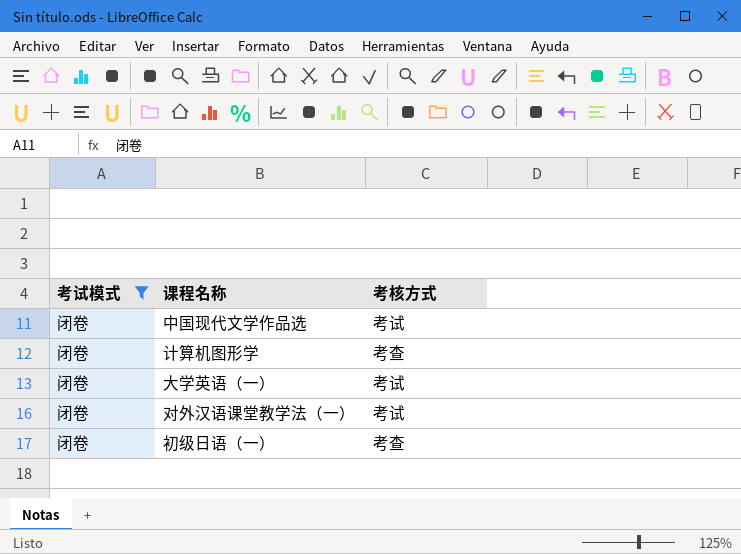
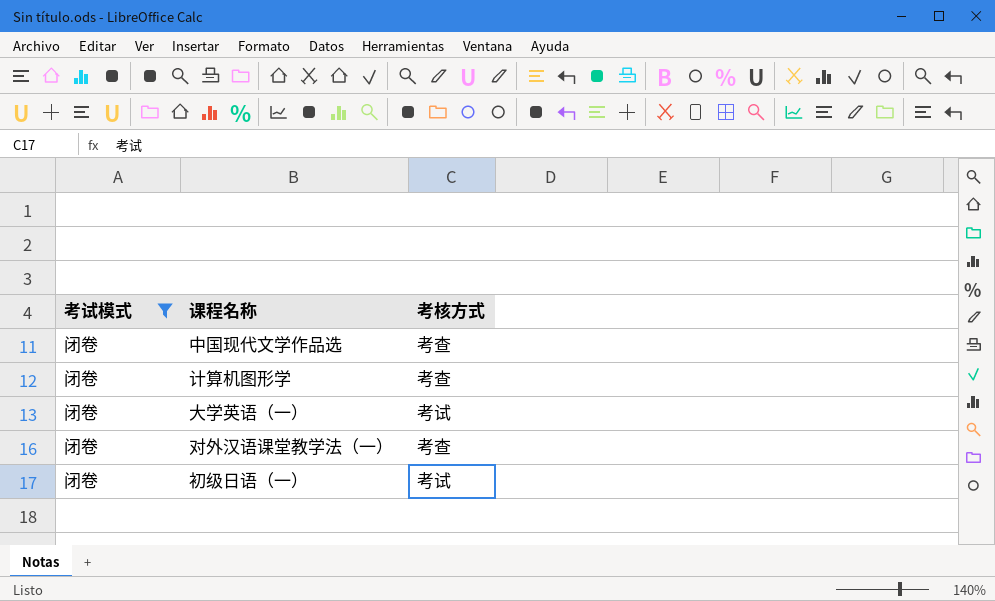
中国现代文学作品选 | 考核方式: 考试 -> 考查
对外汉语课堂教学法（一） | 考核方式: 考试 -> 考查
初级日语（一） | 考核方式: 考查 -> 考试

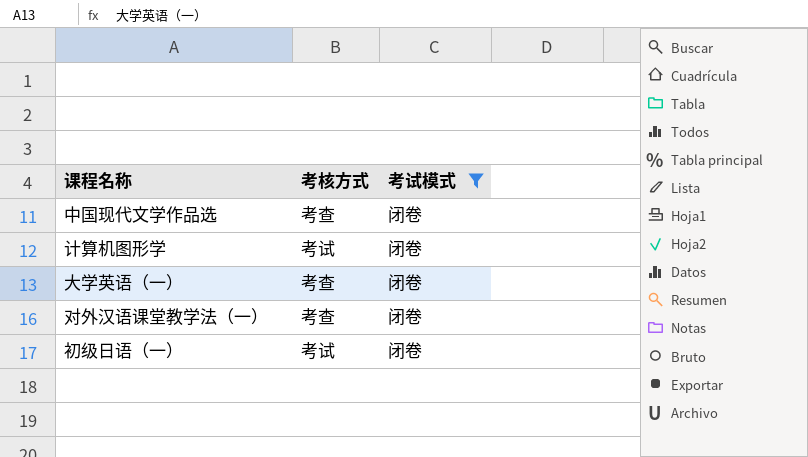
column 考试模式 | position: 1 -> 3
计算机图形学 | 考核方式: 考查 -> 考试
大学英语（一） | 考核方式: 考试 -> 考查

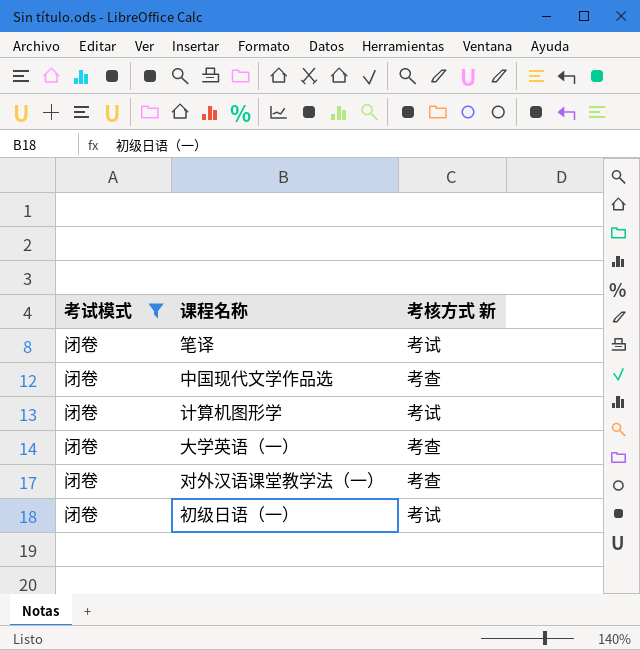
column 考试模式 | position: 3 -> 1
column name: 考核方式 -> 考核方式 新
row 笔译: none -> 闭卷 | 考试

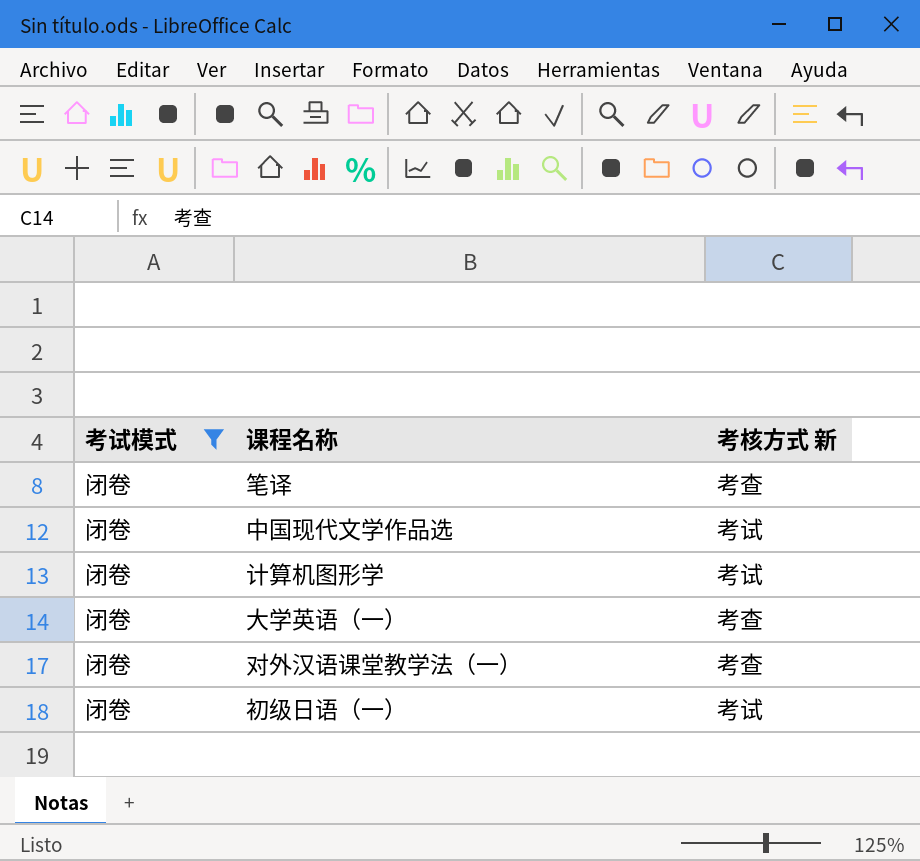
笔译 | 考核方式 新: 考试 -> 考查
中国现代文学作品选 | 考核方式 新: 考查 -> 考试

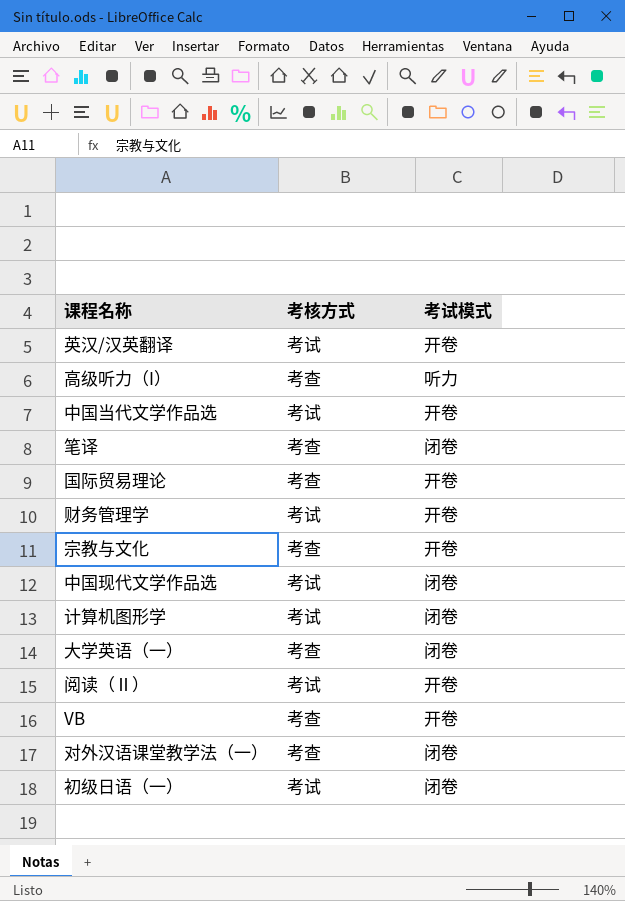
filter: 考试模式 = 闭卷 -> none
column name: 考核方式 新 -> 考核方式
column 考试模式 | position: 1 -> 3

